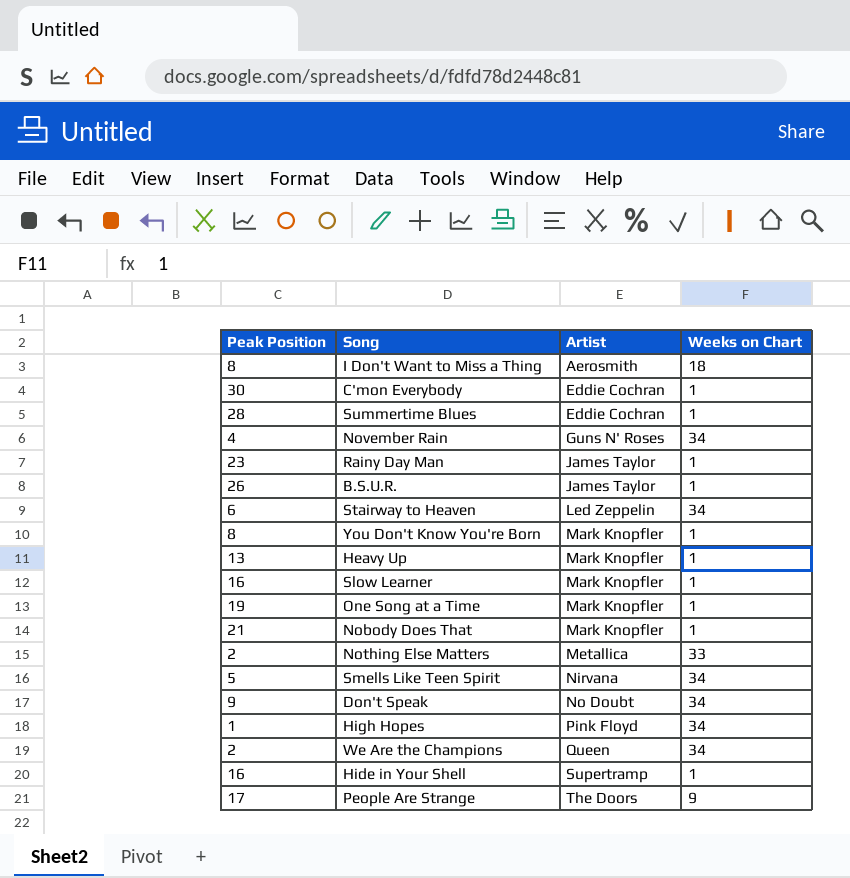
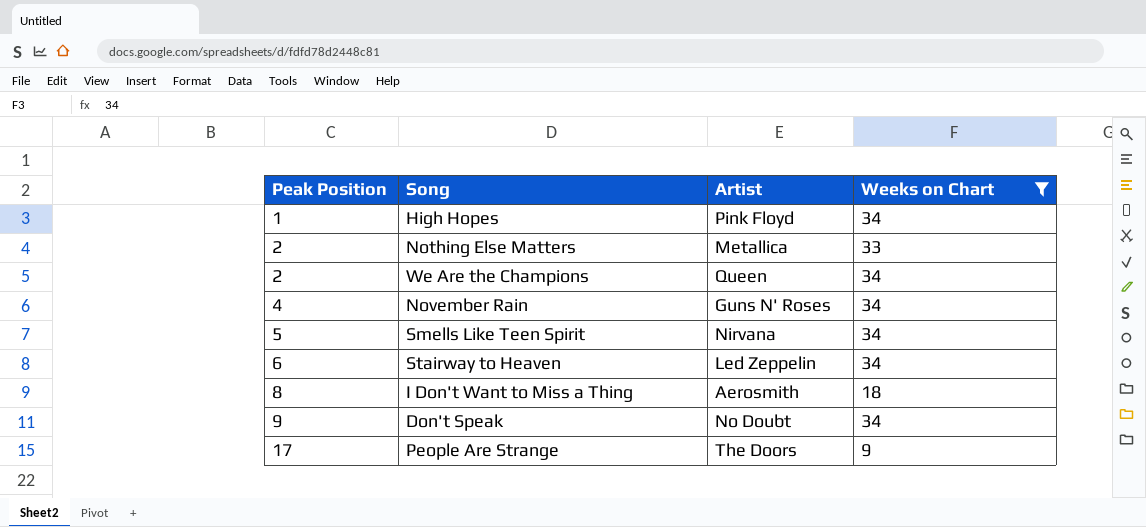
filter: none -> Weeks on Chart != 1
row order: Artist ascending -> Peak Position ascending

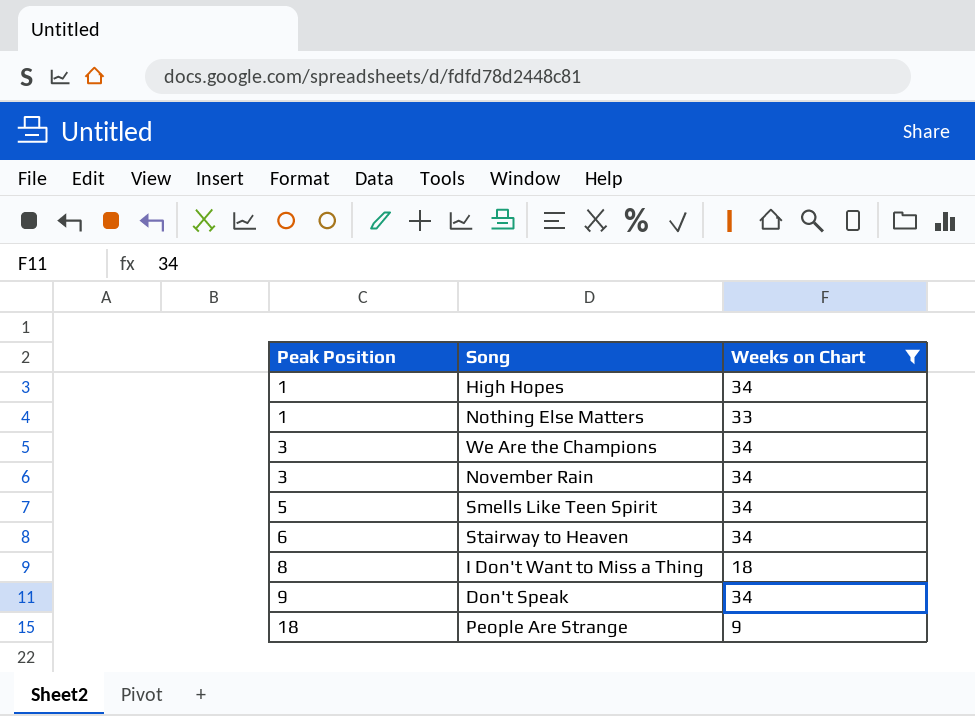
column Artist | position: 3 -> none
Nothing Else Matters | Peak Position: 2 -> 1
We Are the Champions | Peak Position: 2 -> 3
November Rain | Peak Position: 4 -> 3
People Are Strange | Peak Position: 17 -> 18

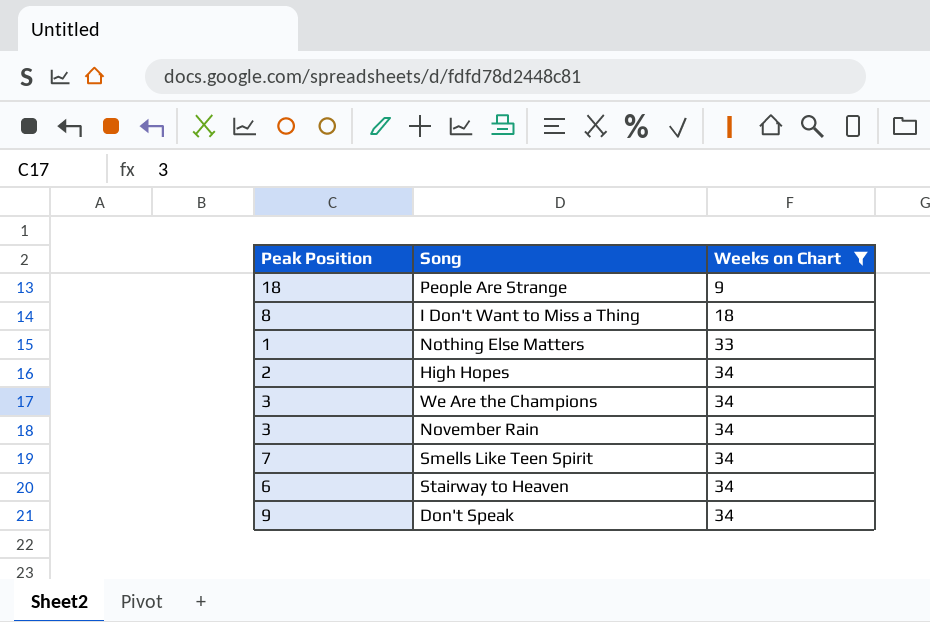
row order: Peak Position ascending -> Weeks on Chart ascending
High Hopes | Peak Position: 1 -> 2
Smells Like Teen Spirit | Peak Position: 5 -> 7

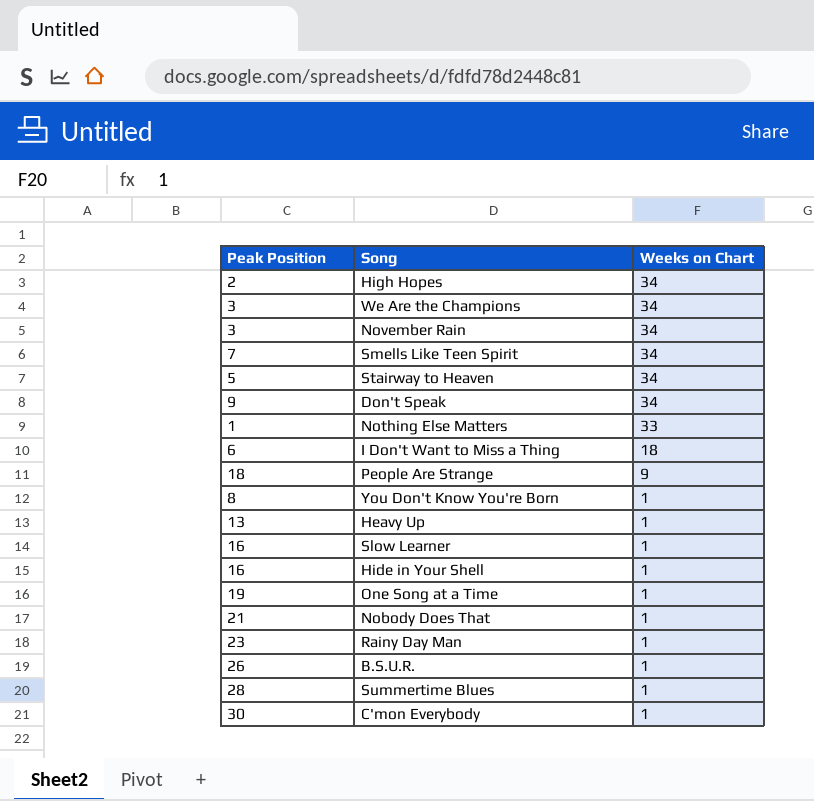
filter: Weeks on Chart != 1 -> none
row order: Weeks on Chart ascending -> Weeks on Chart descending
Stairway to Heaven | Peak Position: 6 -> 5
I Don't Want to Miss a Thing | Peak Position: 8 -> 6

